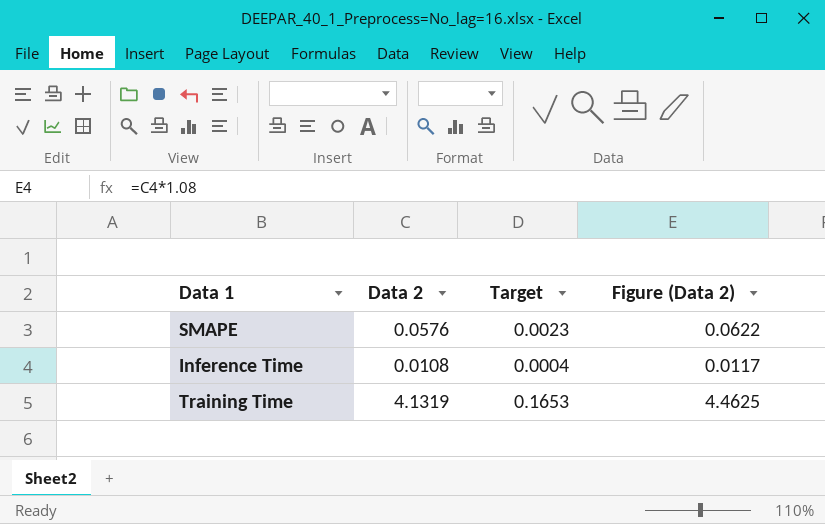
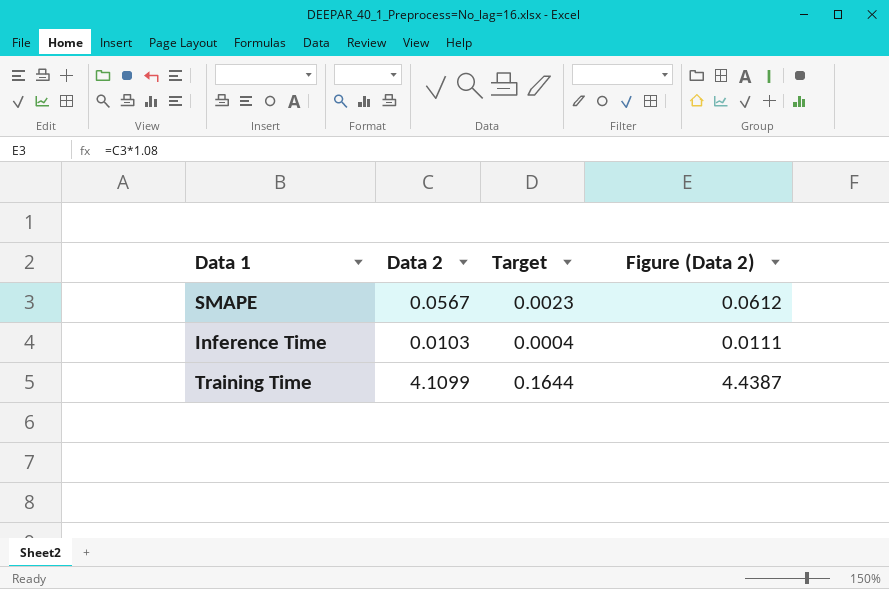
SMAPE | Data 2: 0.0576 -> 0.0567
SMAPE | Figure (Data 2): 0.0622 -> 0.0612
Inference Time | Data 2: 0.0108 -> 0.0103
Inference Time | Figure (Data 2): 0.0117 -> 0.0111
Training Time | Data 2: 4.1319 -> 4.1099
Training Time | Target: 0.1653 -> 0.1644
Training Time | Figure (Data 2): 4.4625 -> 4.4387

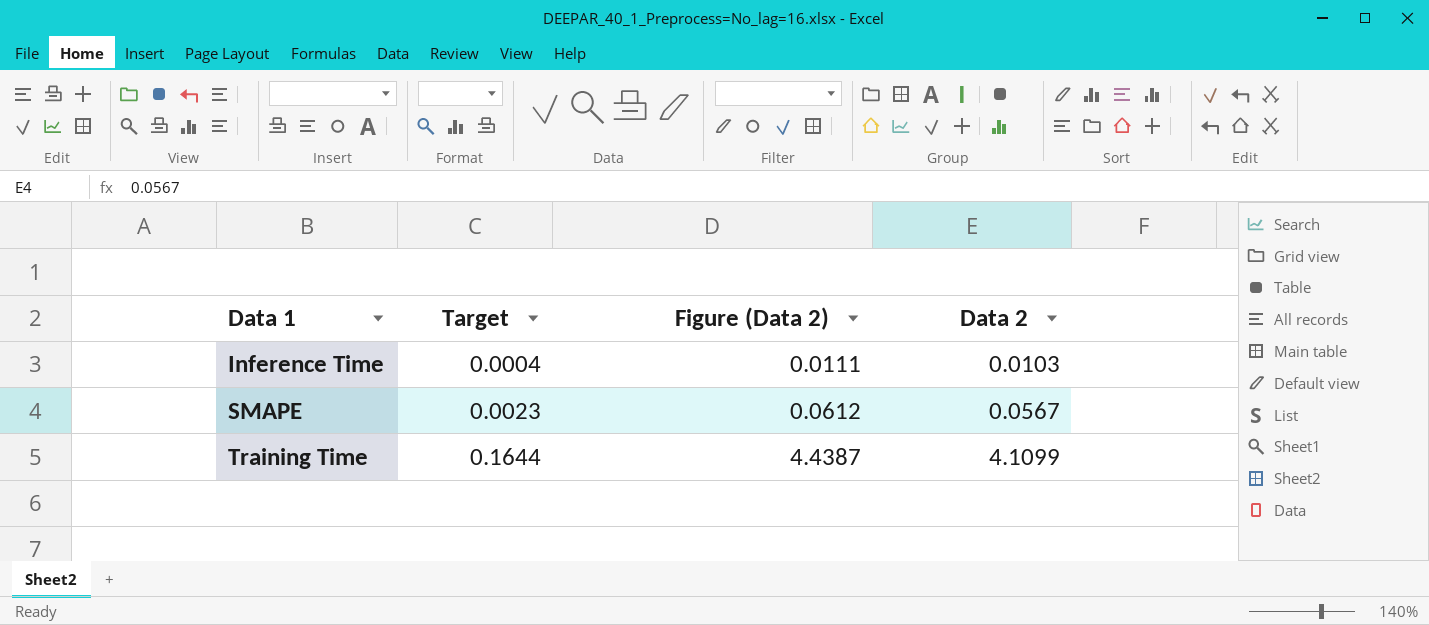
row order: none -> Data 1 ascending
column Data 2 | position: 2 -> 4

